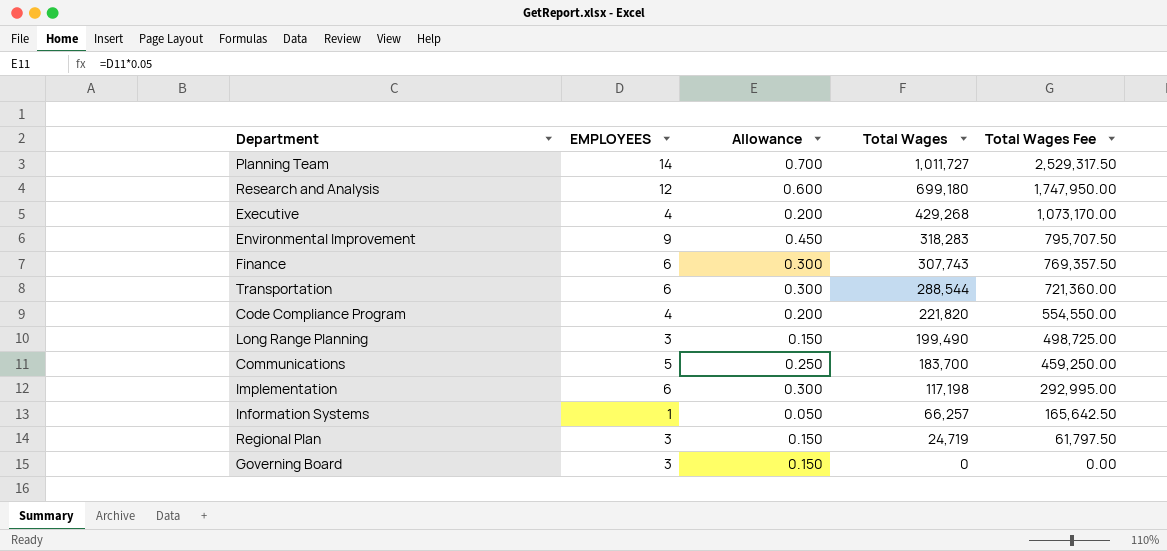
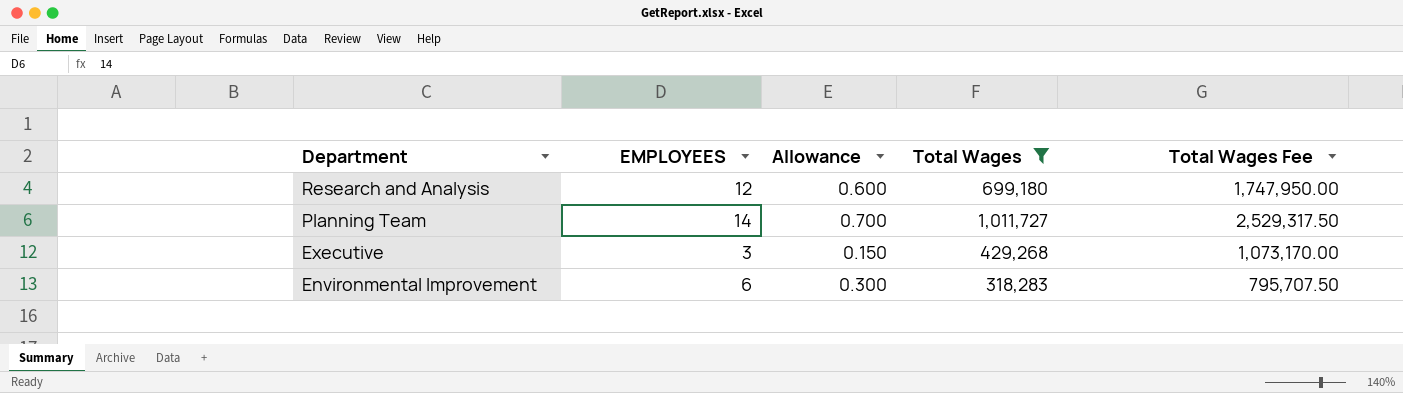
filter: none -> Total Wages >= 318,283
row order: Total Wages descending -> Department descending
Executive | EMPLOYEES: 4 -> 3
Executive | Allowance: 0.200 -> 0.150
Environmental Improvement | EMPLOYEES: 9 -> 6
Environmental Improvement | Allowance: 0.450 -> 0.300

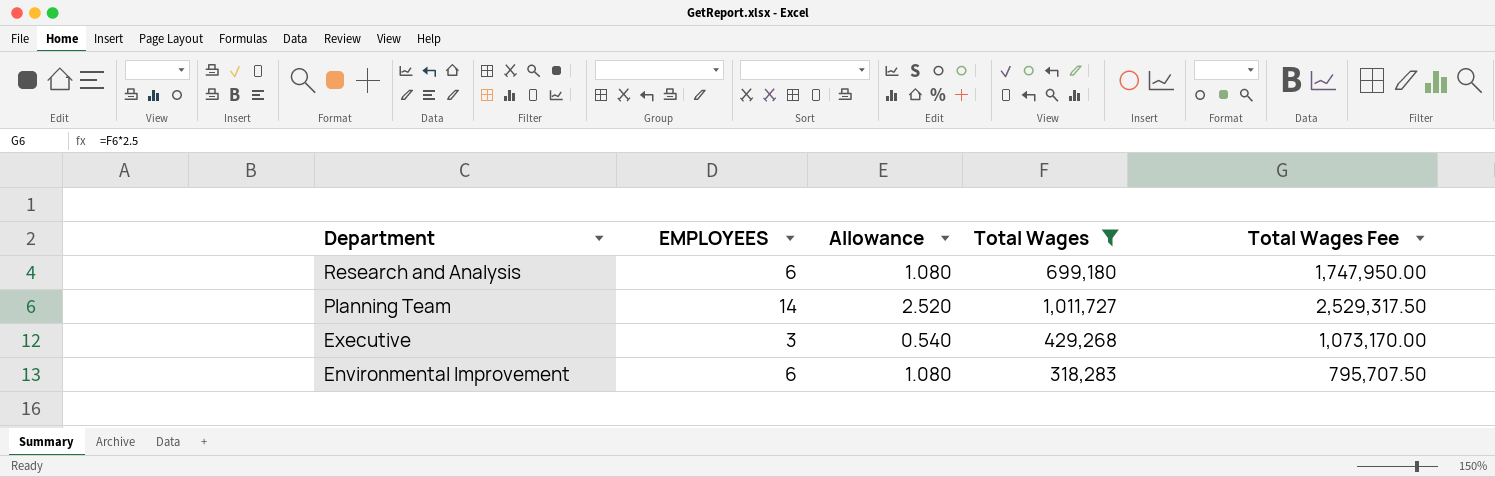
column Allowance | formula: [EMPLOYEES] * 0.05 -> [EMPLOYEES] * 0.18
Research and Analysis | EMPLOYEES: 12 -> 6

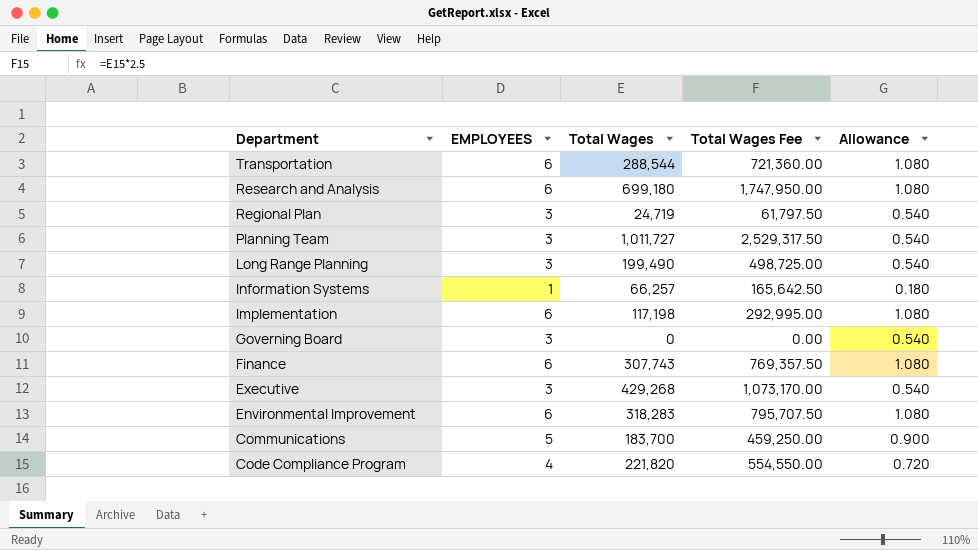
filter: Total Wages >= 318,283 -> none
column Allowance | position: 3 -> 5
Planning Team | EMPLOYEES: 14 -> 3
Planning Team | Allowance: 2.520 -> 0.540

